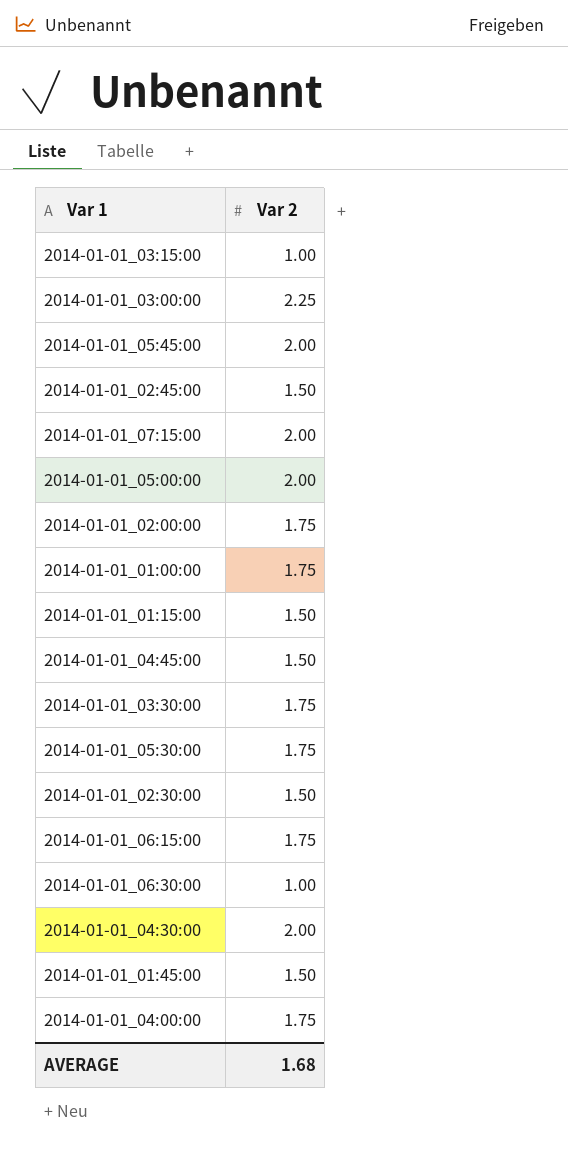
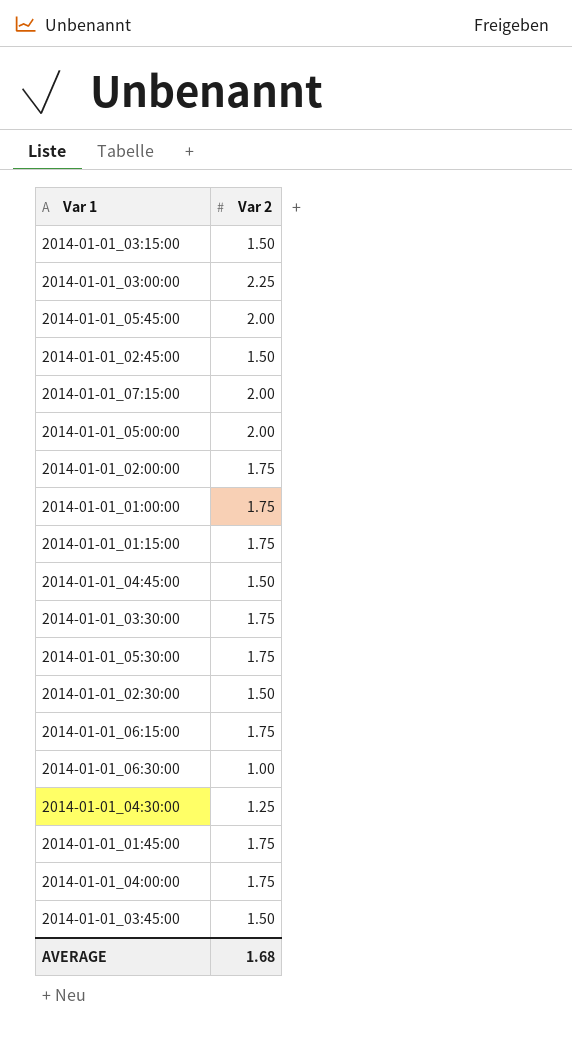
2014-01-01_03:15:00 | Var 2: 1.00 -> 1.50
2014-01-01_01:15:00 | Var 2: 1.50 -> 1.75
2014-01-01_04:30:00 | Var 2: 2.00 -> 1.25
2014-01-01_01:45:00 | Var 2: 1.50 -> 1.75
row 2014-01-01_03:45:00: none -> 1.50

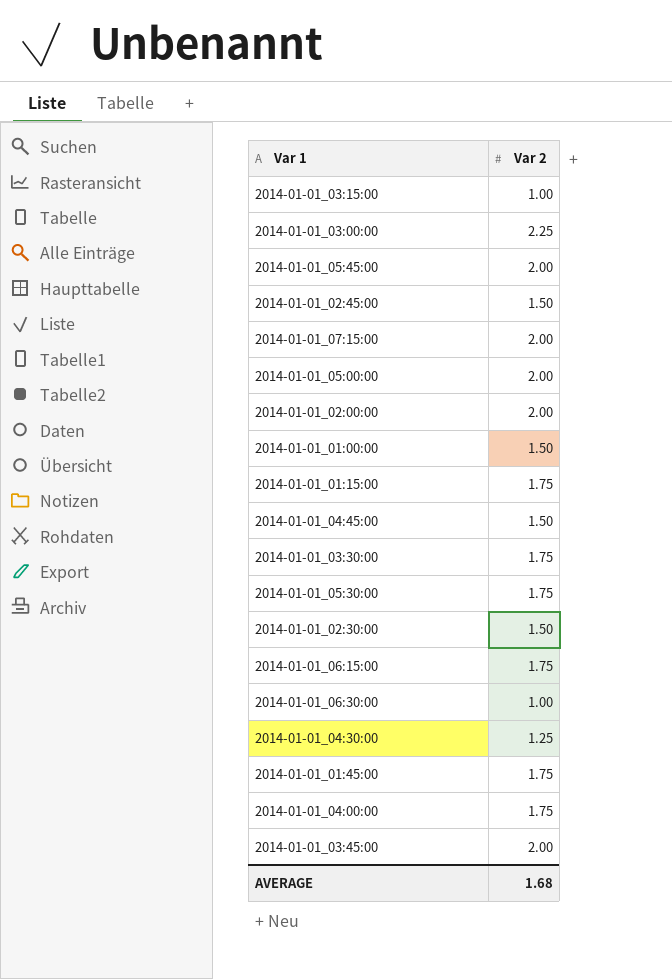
2014-01-01_03:15:00 | Var 2: 1.50 -> 1.00
2014-01-01_02:00:00 | Var 2: 1.75 -> 2.00
2014-01-01_01:00:00 | Var 2: 1.75 -> 1.50
2014-01-01_03:45:00 | Var 2: 1.50 -> 2.00

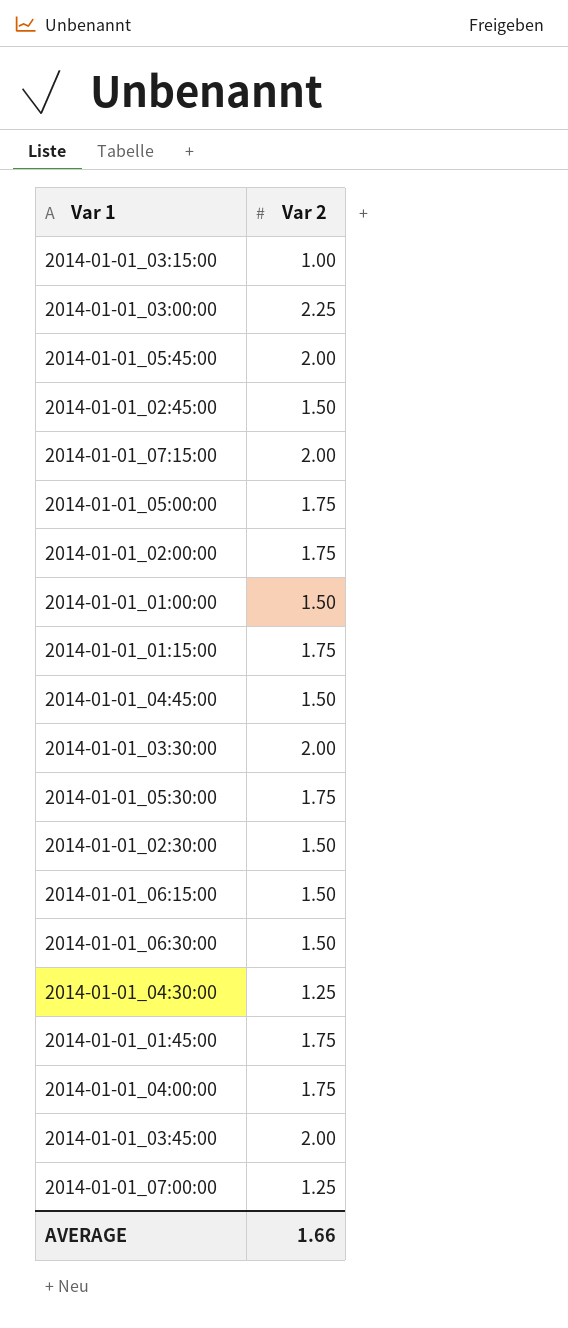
2014-01-01_05:00:00 | Var 2: 2.00 -> 1.75
2014-01-01_02:00:00 | Var 2: 2.00 -> 1.75
2014-01-01_03:30:00 | Var 2: 1.75 -> 2.00
2014-01-01_06:15:00 | Var 2: 1.75 -> 1.50
2014-01-01_06:30:00 | Var 2: 1.00 -> 1.50
row 2014-01-01_07:00:00: none -> 1.25
AVERAGE | Var 2: 1.68 -> 1.66

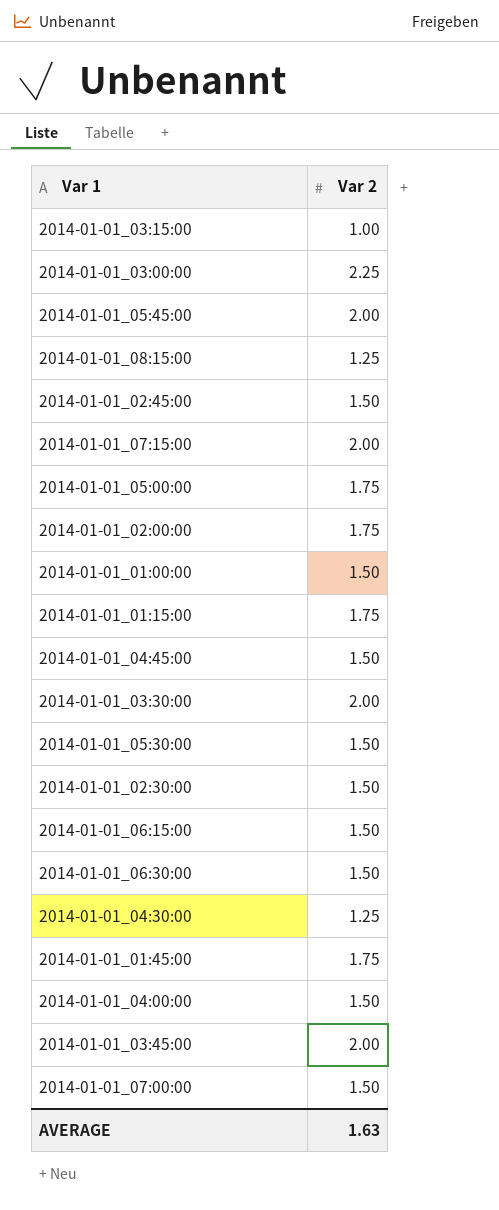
row 2014-01-01_08:15:00: none -> 1.25
2014-01-01_05:30:00 | Var 2: 1.75 -> 1.50
2014-01-01_04:00:00 | Var 2: 1.75 -> 1.50
2014-01-01_07:00:00 | Var 2: 1.25 -> 1.50
AVERAGE | Var 2: 1.66 -> 1.63

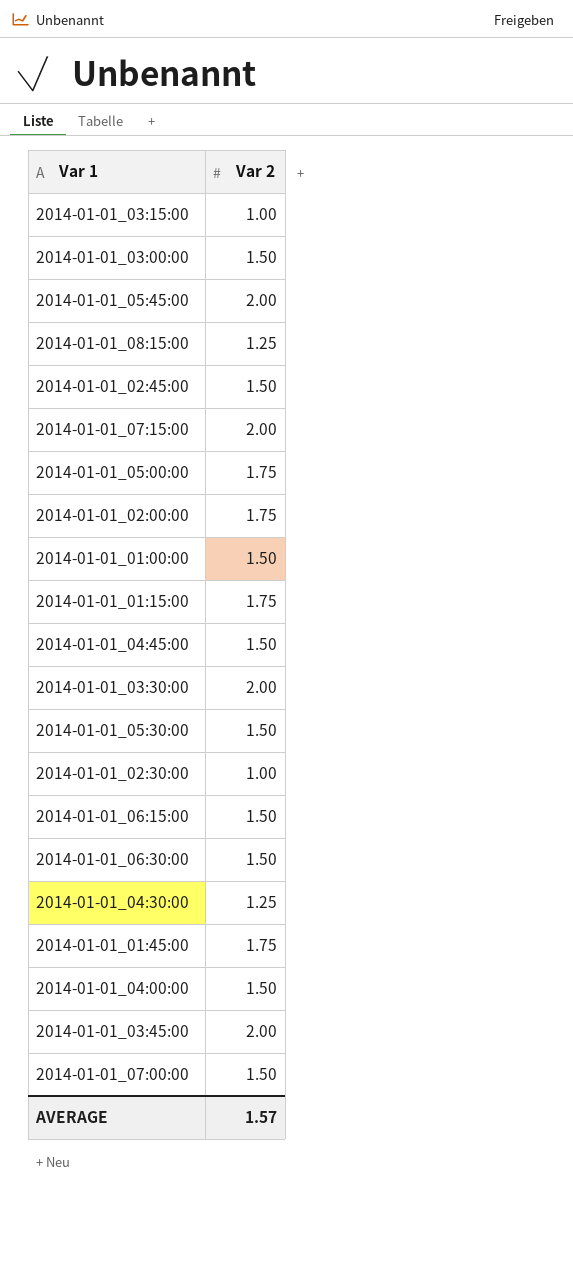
2014-01-01_03:00:00 | Var 2: 2.25 -> 1.50
2014-01-01_02:30:00 | Var 2: 1.50 -> 1.00
AVERAGE | Var 2: 1.63 -> 1.57

